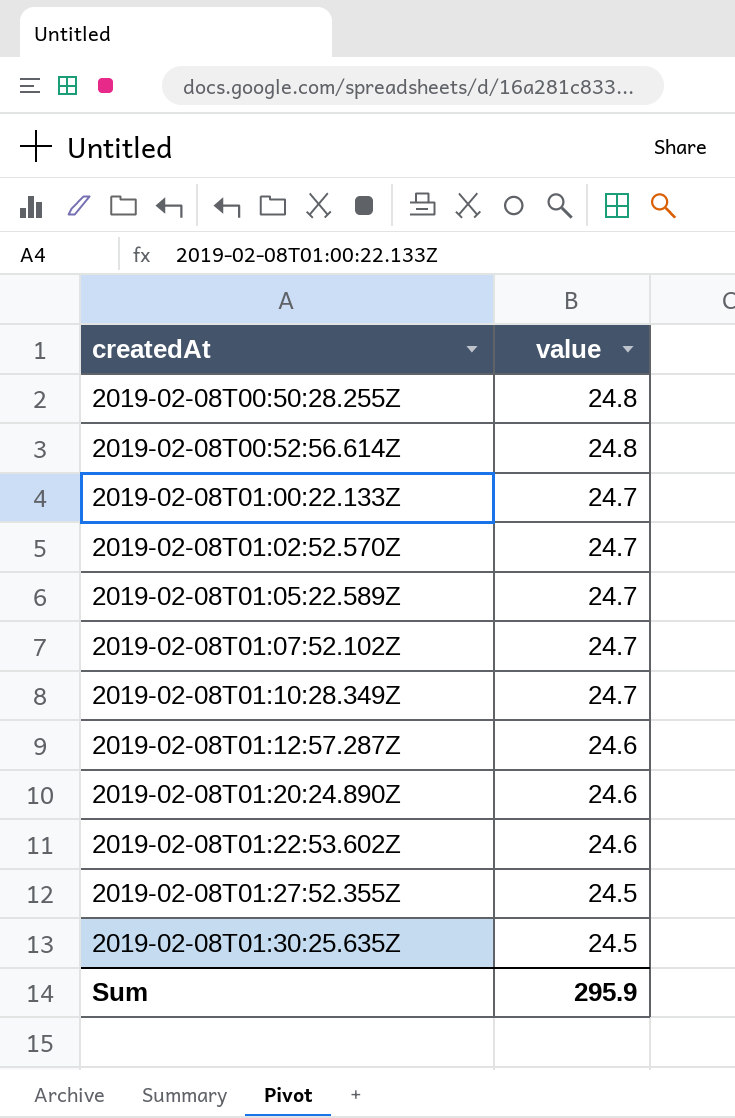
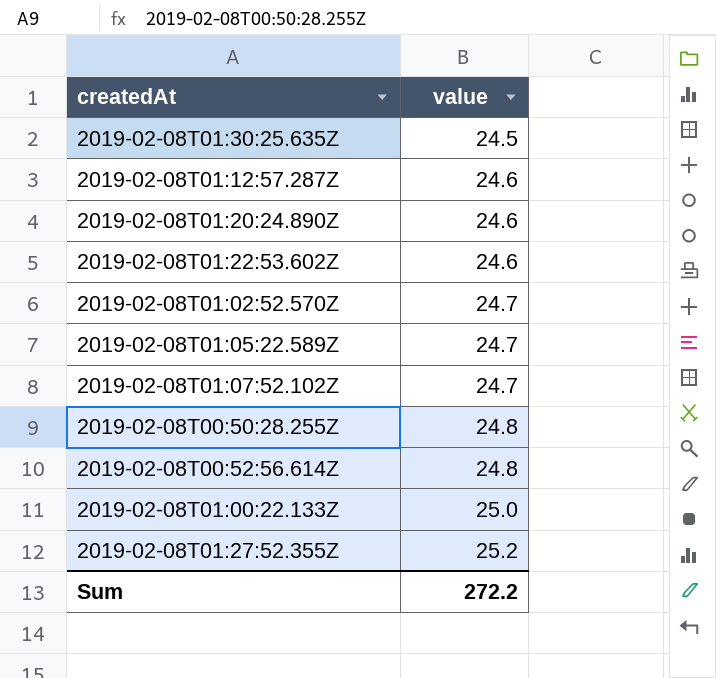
row order: createdAt ascending -> value ascending
row 2019-02-08T01:10:28.349Z: 24.7 -> none
2019-02-08T01:00:22.133Z | value: 24.7 -> 25.0
2019-02-08T01:27:52.355Z | value: 24.5 -> 25.2
Sum | value: 295.9 -> 272.2

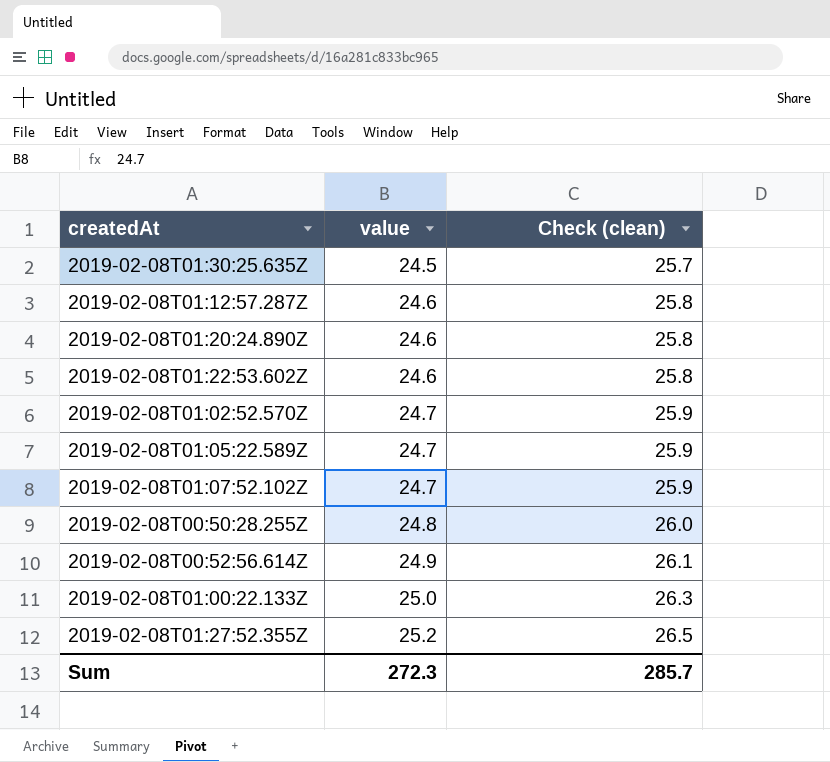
column Check (clean) | formula: none -> [value] * 1.05
2019-02-08T00:52:56.614Z | value: 24.8 -> 24.9
Sum | value: 272.2 -> 272.3

